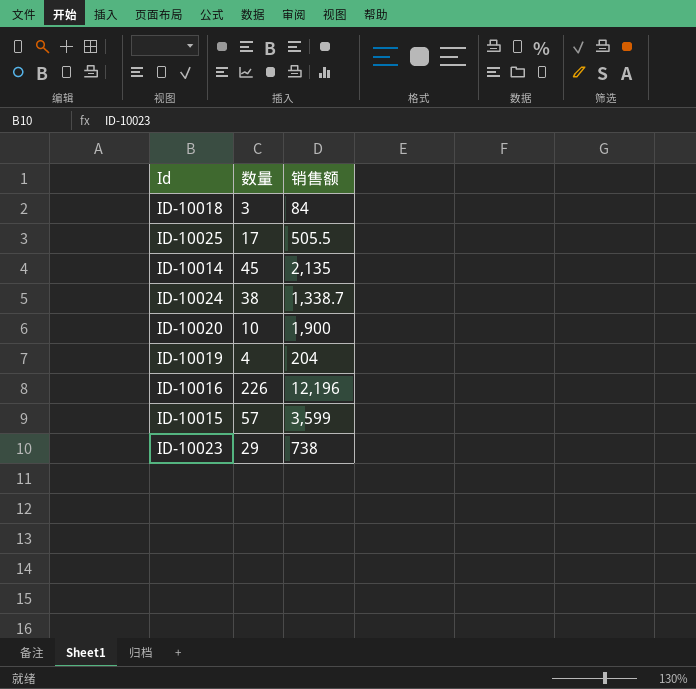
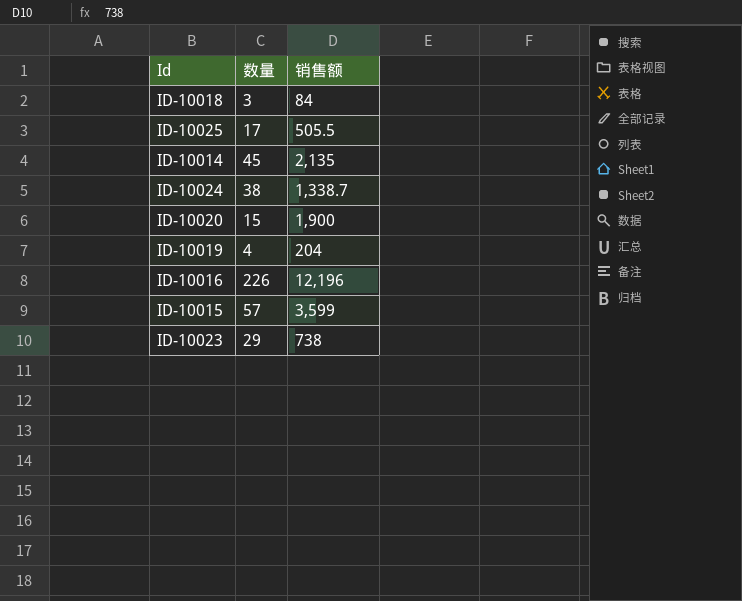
ID-10020 | 数量: 10 -> 15

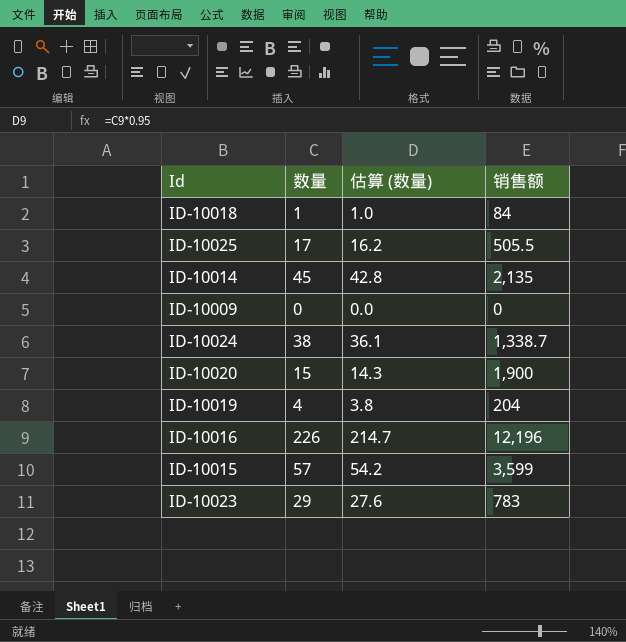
column 估算 (数量) | formula: none -> [数量] * 0.95
ID-10018 | 数量: 3 -> 1
row ID-10009: none -> 0 | 0.0 | 0
ID-10023 | 销售额: 738 -> 783

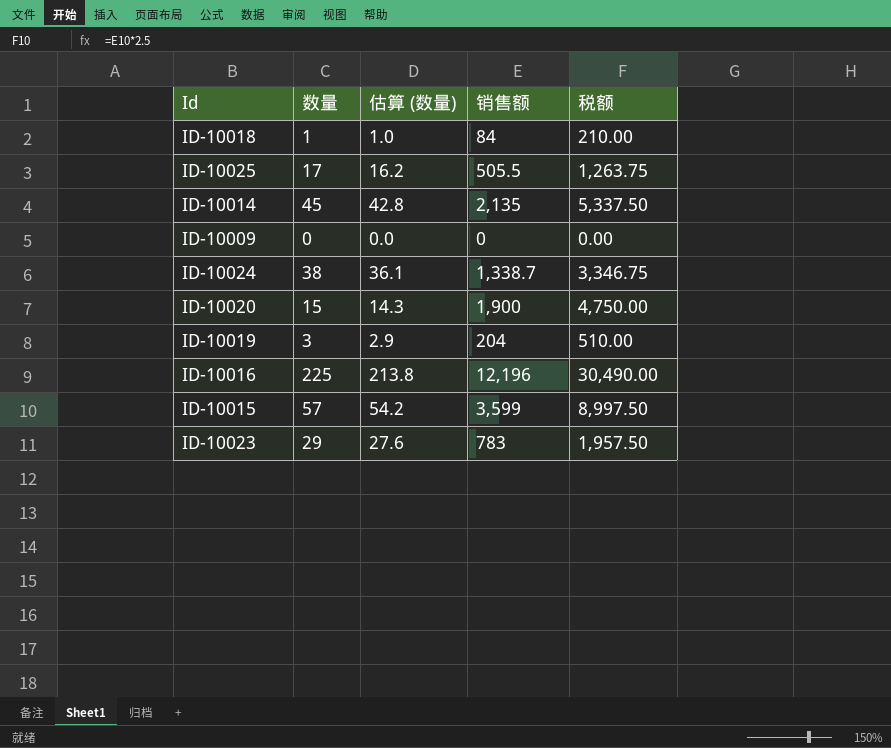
column 税额 | formula: none -> [销售额] * 2.5
ID-10019 | 数量: 4 -> 3
ID-10019 | 估算 (数量): 3.8 -> 2.9
ID-10016 | 数量: 226 -> 225
ID-10016 | 估算 (数量): 214.7 -> 213.8

